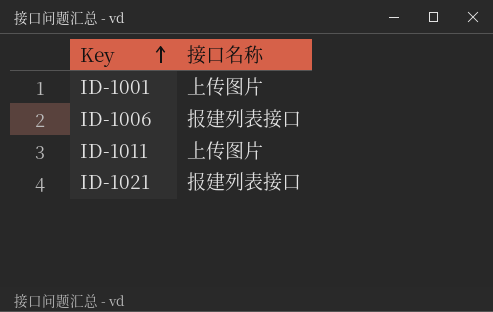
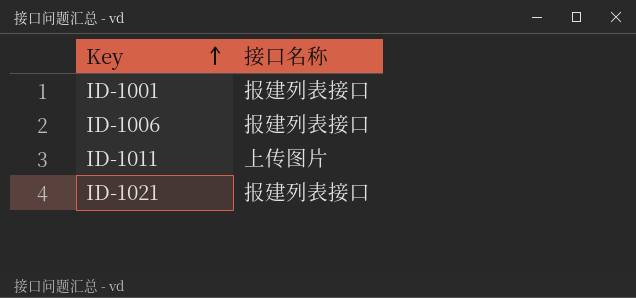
ID-1001 | 接口名称: 上传图片 -> 报建列表接口

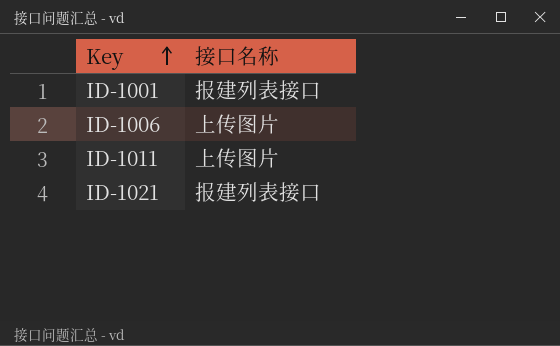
ID-1006 | 接口名称: 报建列表接口 -> 上传图片

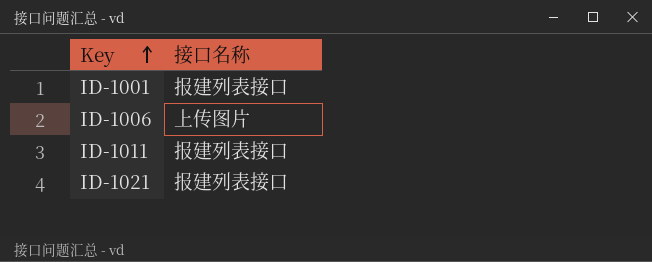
ID-1011 | 接口名称: 上传图片 -> 报建列表接口

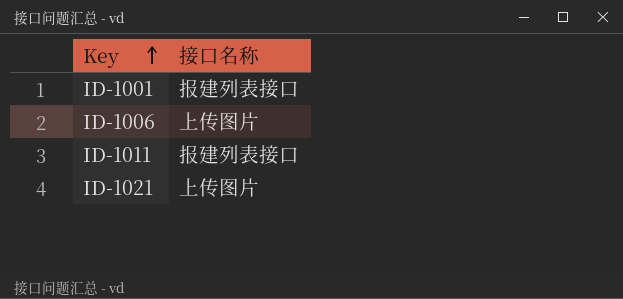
ID-1021 | 接口名称: 报建列表接口 -> 上传图片

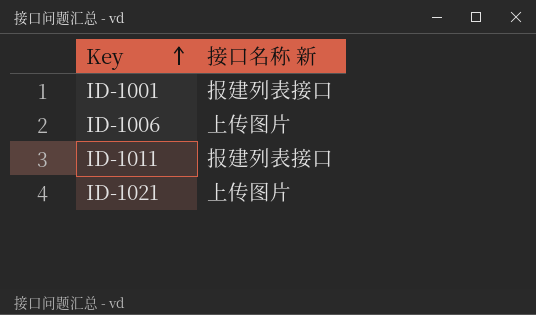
column name: 接口名称 -> 接口名称 新

